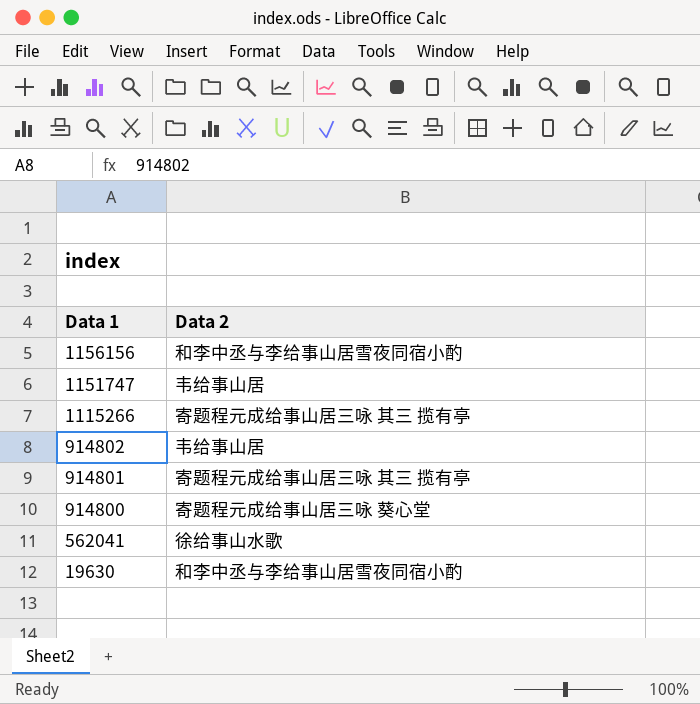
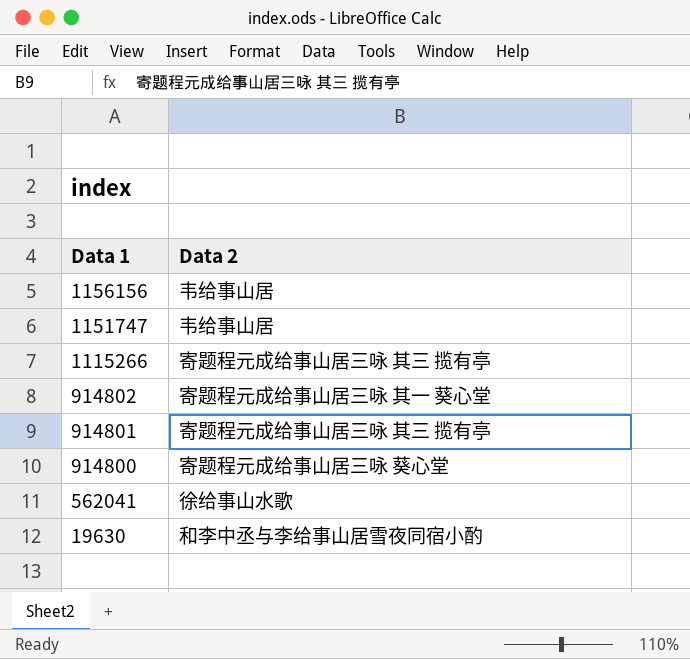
1156156 | Data 2: 和李中丞与李给事山居雪夜同宿小酌 -> 韦给事山居
914802 | Data 2: 韦给事山居 -> 寄题程元成给事山居三咏 其一 葵心堂

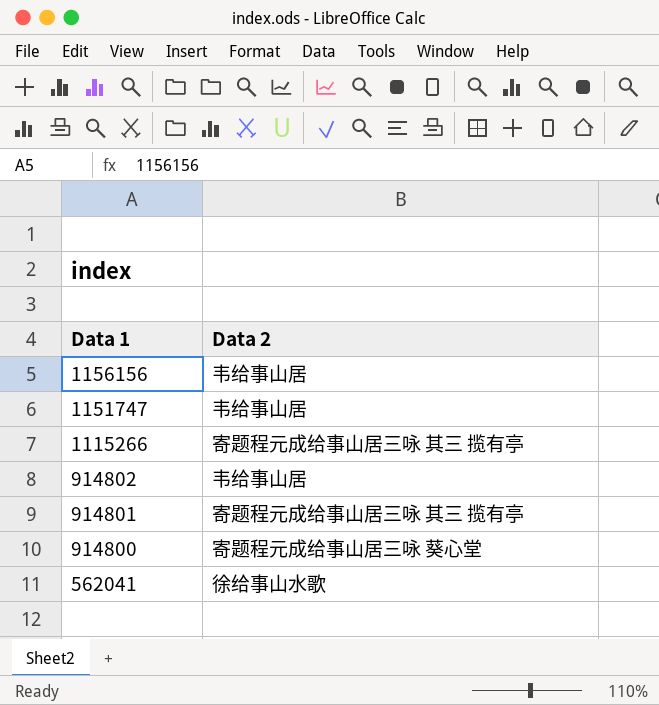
row 19630: 和李中丞与李给事山居雪夜同宿小酌 -> none
914802 | Data 2: 寄题程元成给事山居三咏 其一 葵心堂 -> 韦给事山居

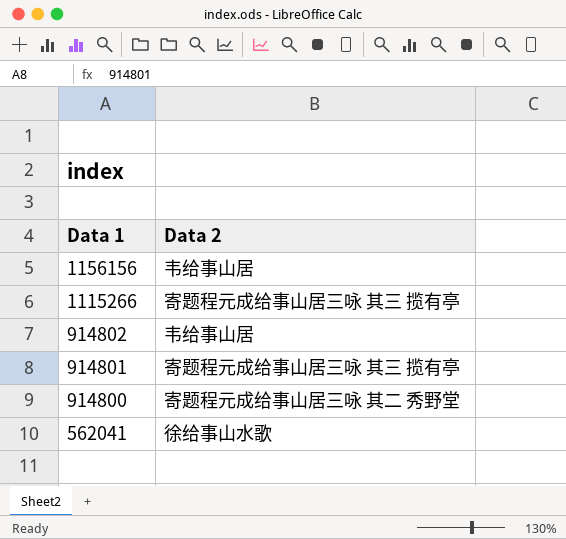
row 1151747: 韦给事山居 -> none
914800 | Data 2: 寄题程元成给事山居三咏 葵心堂 -> 寄题程元成给事山居三咏 其二 秀野堂

